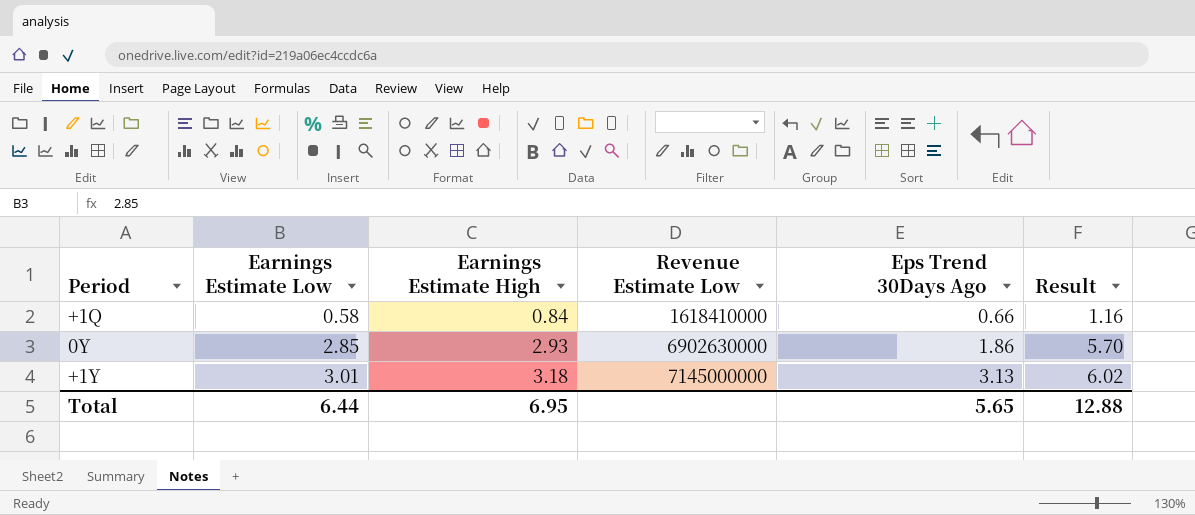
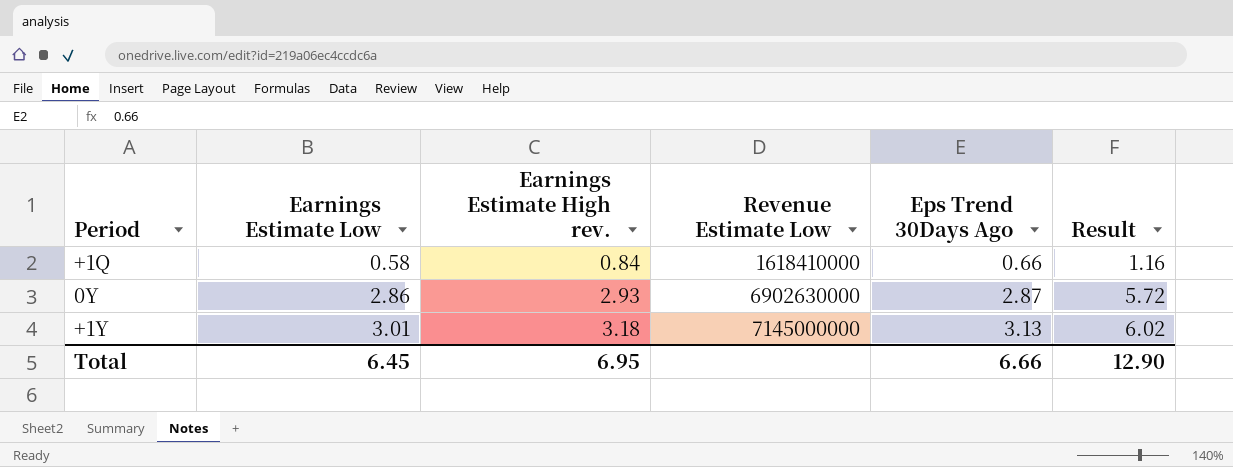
column name: Earnings Estimate High -> Earnings Estimate High rev.
0Y | Earnings Estimate Low: 2.85 -> 2.86
0Y | Eps Trend 30Days Ago: 1.86 -> 2.87
0Y | Result: 5.70 -> 5.72
Total | Earnings Estimate Low: 6.44 -> 6.45
Total | Eps Trend 30Days Ago: 5.65 -> 6.66
Total | Result: 12.88 -> 12.90

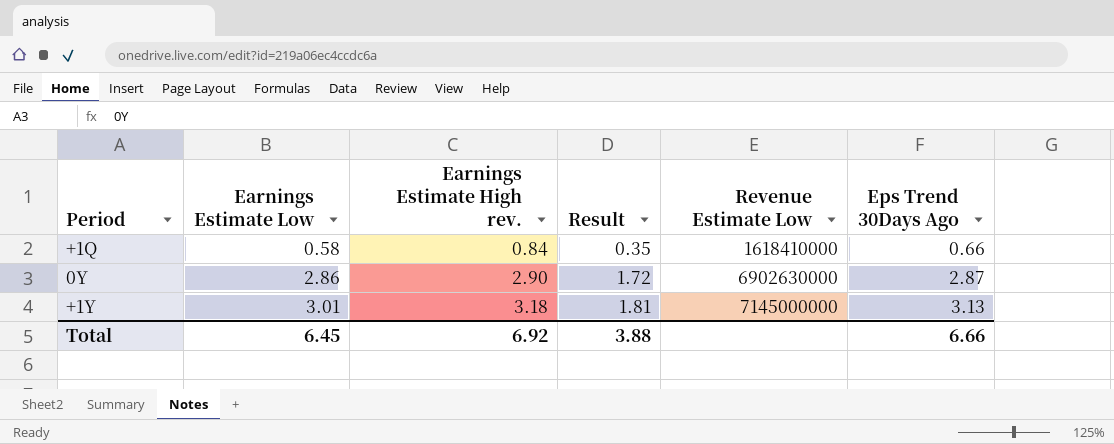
column Result | formula: [Earnings Estimate Low] * 2 -> [Earnings Estimate Low] * 0.6
column Result | position: 6 -> 4
0Y | Earnings Estimate High rev.: 2.93 -> 2.90
Total | Earnings Estimate High rev.: 6.95 -> 6.92
Total | Result: 12.90 -> 3.88

